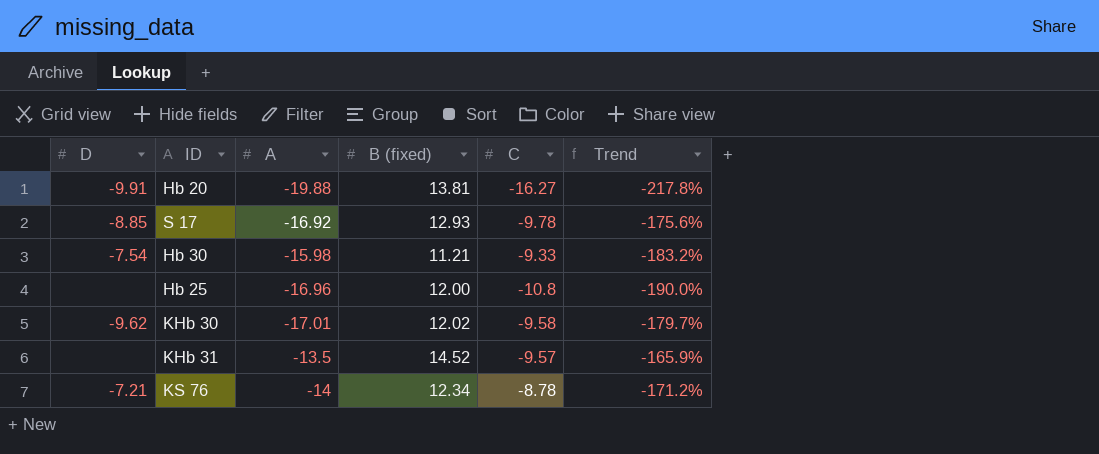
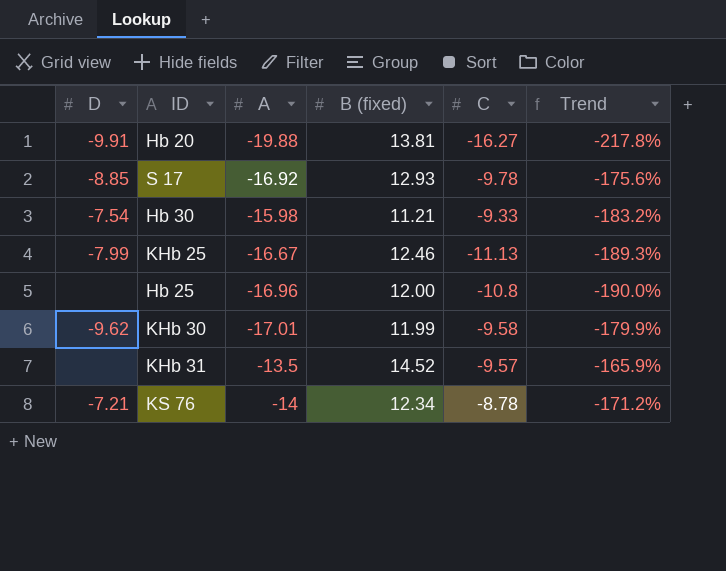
row KHb 25: none -> -7.99 | -16.67 | 12.46 | -11.13 | -189.3%
KHb 30 | B (fixed): 12.02 -> 11.99
KHb 30 | Trend: -179.7% -> -179.9%

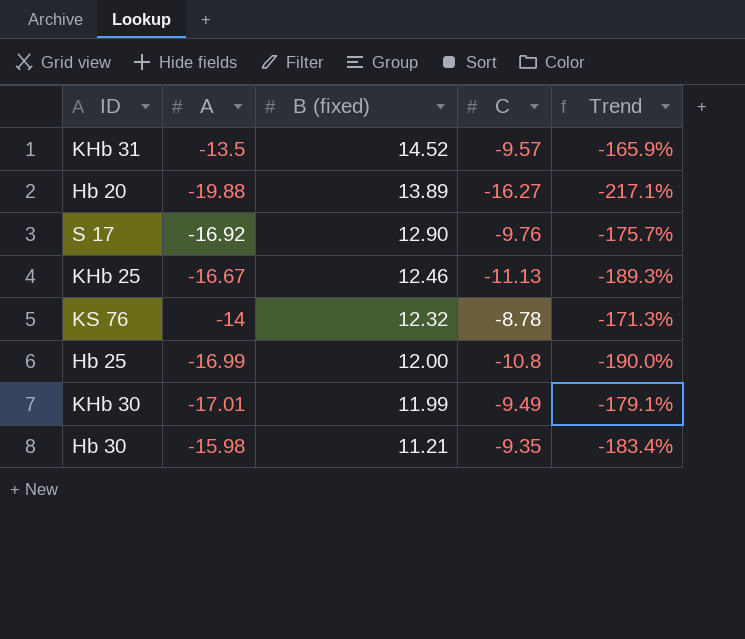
row order: none -> B (fixed) descending
column D | position: 1 -> none
Hb 20 | B (fixed): 13.81 -> 13.89
Hb 20 | Trend: -217.8% -> -217.1%
S 17 | B (fixed): 12.93 -> 12.90
S 17 | C: -9.78 -> -9.76
S 17 | Trend: -175.6% -> -175.7%
KS 76 | B (fixed): 12.34 -> 12.32
KS 76 | Trend: -171.2% -> -171.3%
Hb 25 | A: -16.96 -> -16.99
KHb 30 | C: -9.58 -> -9.49
KHb 30 | Trend: -179.9% -> -179.1%
Hb 30 | C: -9.33 -> -9.35
Hb 30 | Trend: -183.2% -> -183.4%

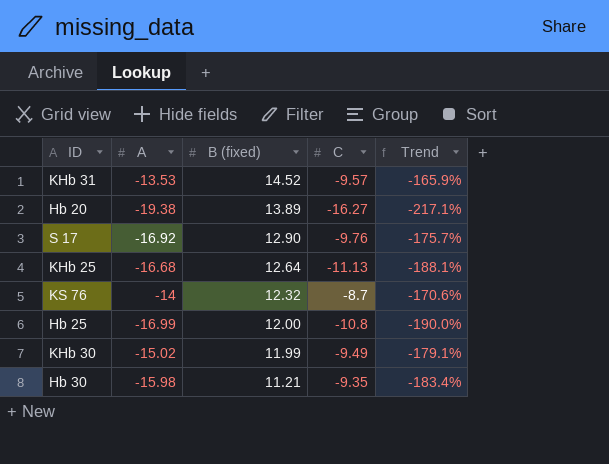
KHb 31 | A: -13.5 -> -13.53
Hb 20 | A: -19.88 -> -19.38
KHb 25 | A: -16.67 -> -16.68
KHb 25 | B (fixed): 12.46 -> 12.64
KHb 25 | Trend: -189.3% -> -188.1%
KS 76 | C: -8.78 -> -8.7
KS 76 | Trend: -171.3% -> -170.6%
KHb 30 | A: -17.01 -> -15.02

